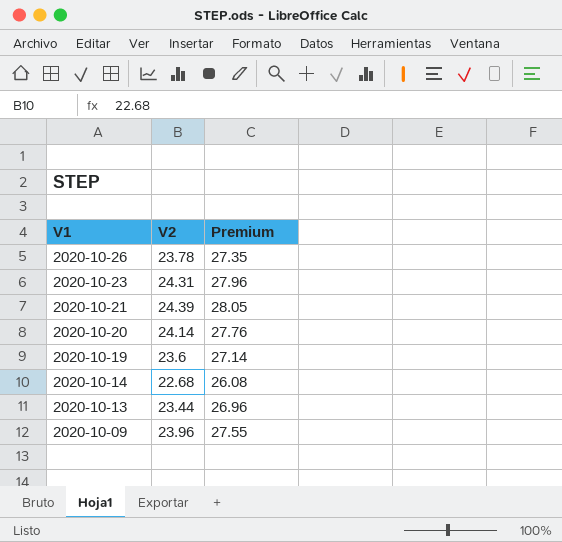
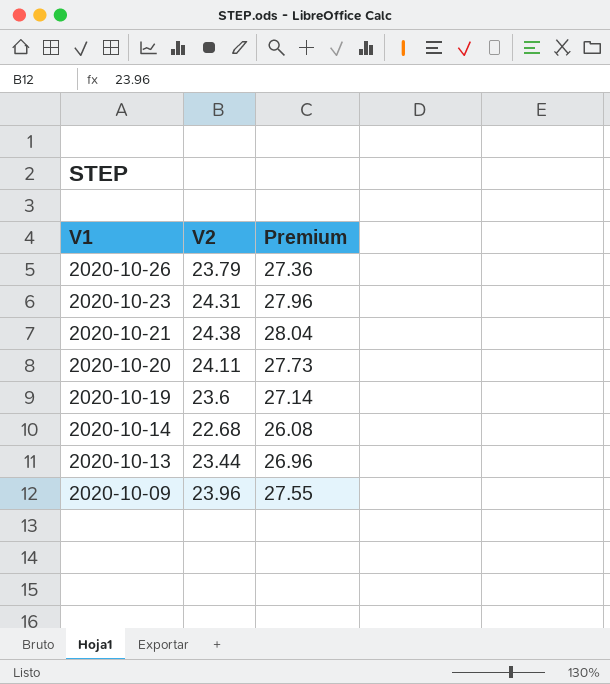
2020-10-26 | V2: 23.78 -> 23.79
2020-10-26 | Premium: 27.35 -> 27.36
2020-10-21 | V2: 24.39 -> 24.38
2020-10-21 | Premium: 28.05 -> 28.04
2020-10-20 | V2: 24.14 -> 24.11
2020-10-20 | Premium: 27.76 -> 27.73

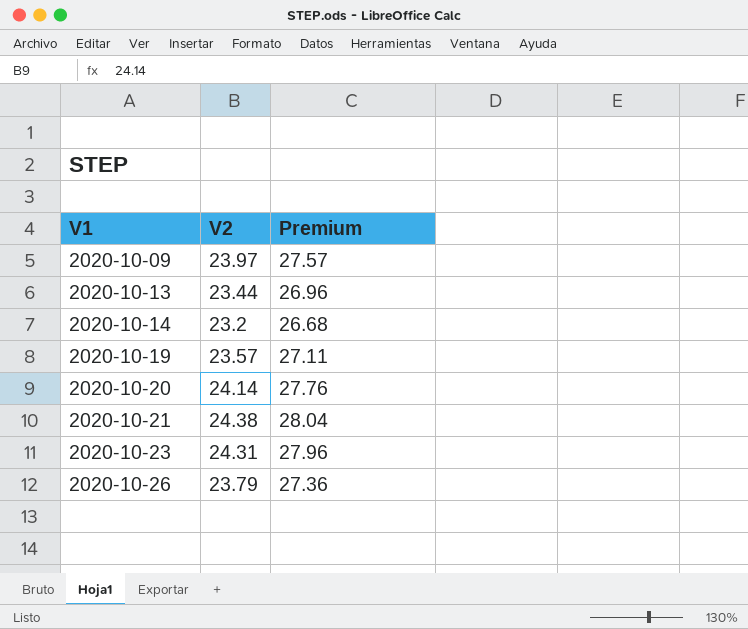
row order: V1 descending -> V1 ascending
2020-10-09 | V2: 23.96 -> 23.97
2020-10-09 | Premium: 27.55 -> 27.57
2020-10-14 | V2: 22.68 -> 23.2
2020-10-14 | Premium: 26.08 -> 26.68
2020-10-19 | V2: 23.6 -> 23.57
2020-10-19 | Premium: 27.14 -> 27.11
2020-10-20 | V2: 24.11 -> 24.14
2020-10-20 | Premium: 27.73 -> 27.76

